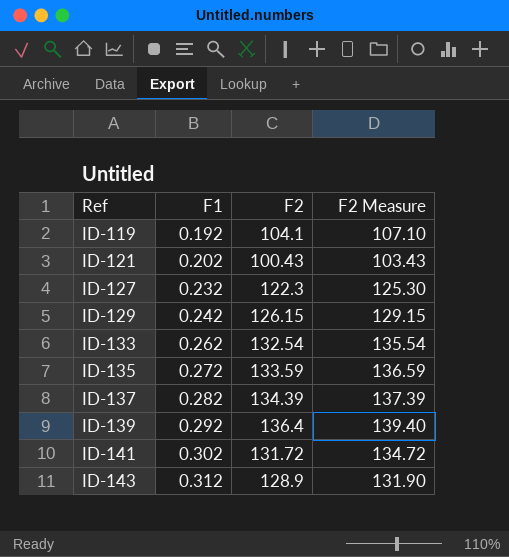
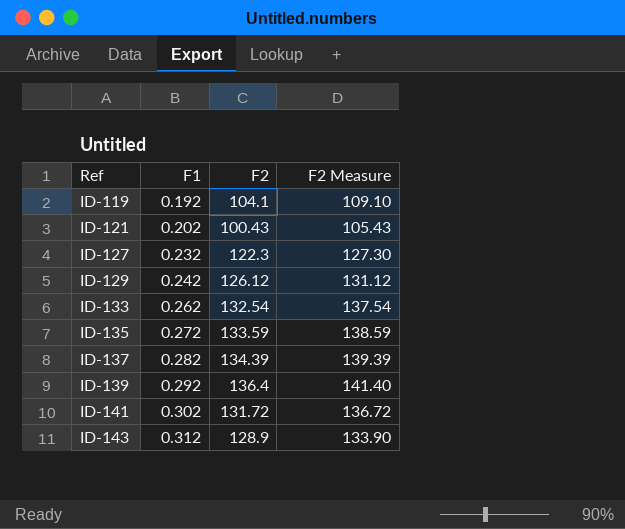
column F2 Measure | formula: [F2] + 3 -> [F2] + 5
ID-129 | F2: 126.15 -> 126.12

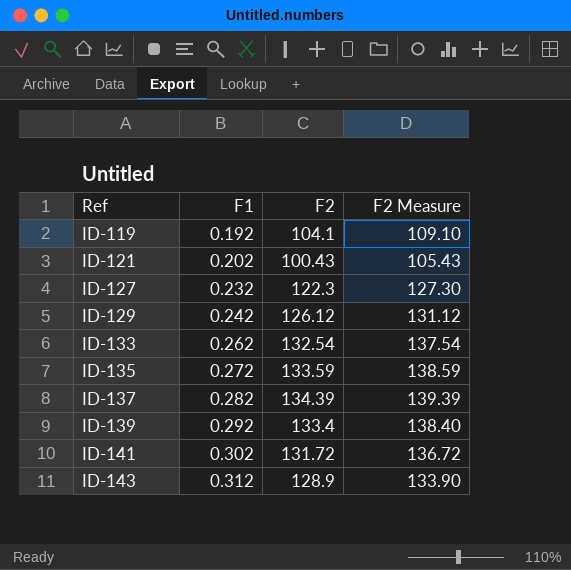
ID-139 | F2: 136.4 -> 133.4
ID-139 | F2 Measure: 141.40 -> 138.40

